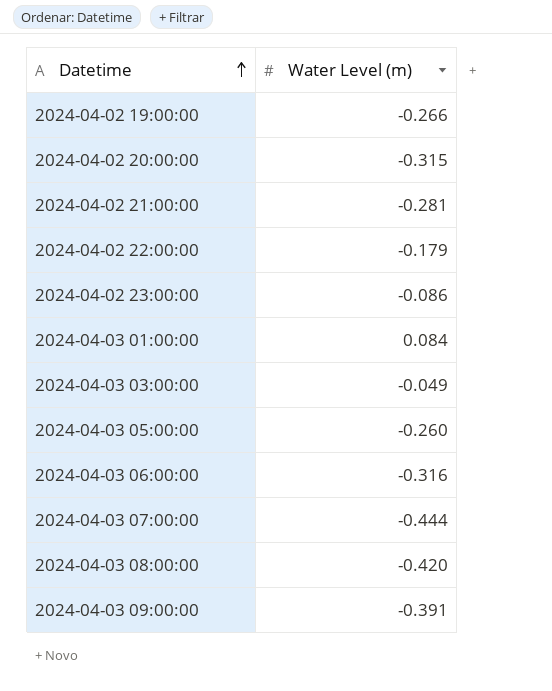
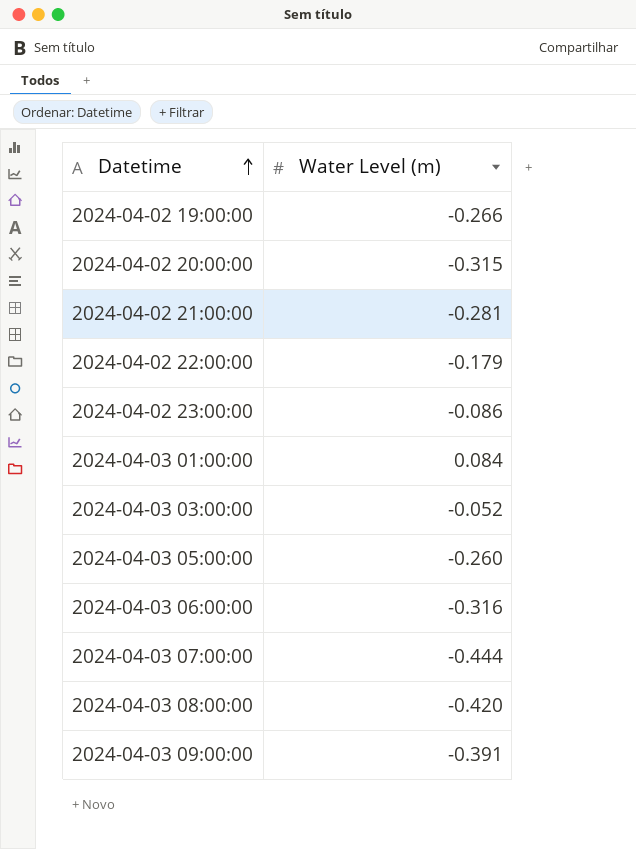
2024-04-03 03:00:00 | Water Level (m): -0.049 -> -0.052

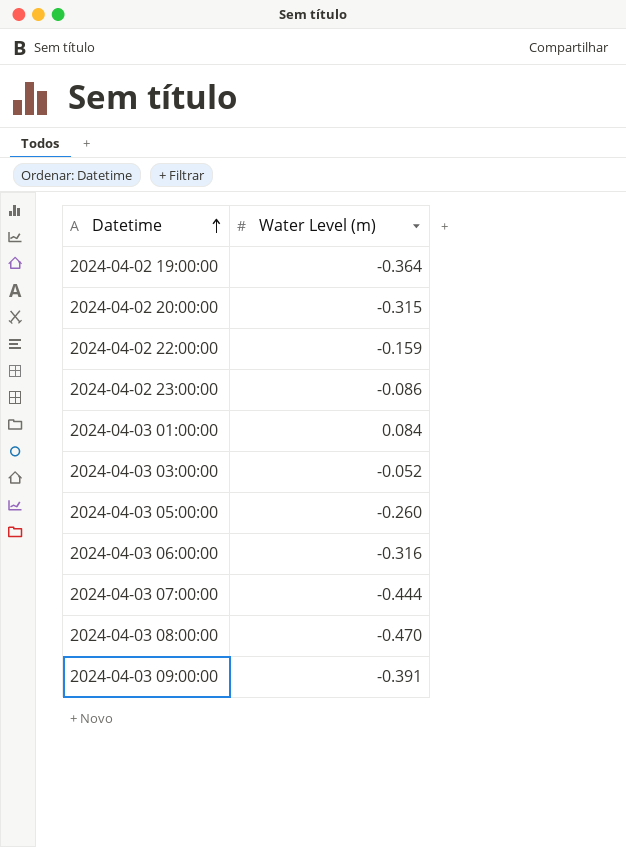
row 2024-04-02 21:00:00: -0.281 -> none
2024-04-02 19:00:00 | Water Level (m): -0.266 -> -0.364
2024-04-02 22:00:00 | Water Level (m): -0.179 -> -0.159
2024-04-03 08:00:00 | Water Level (m): -0.420 -> -0.470

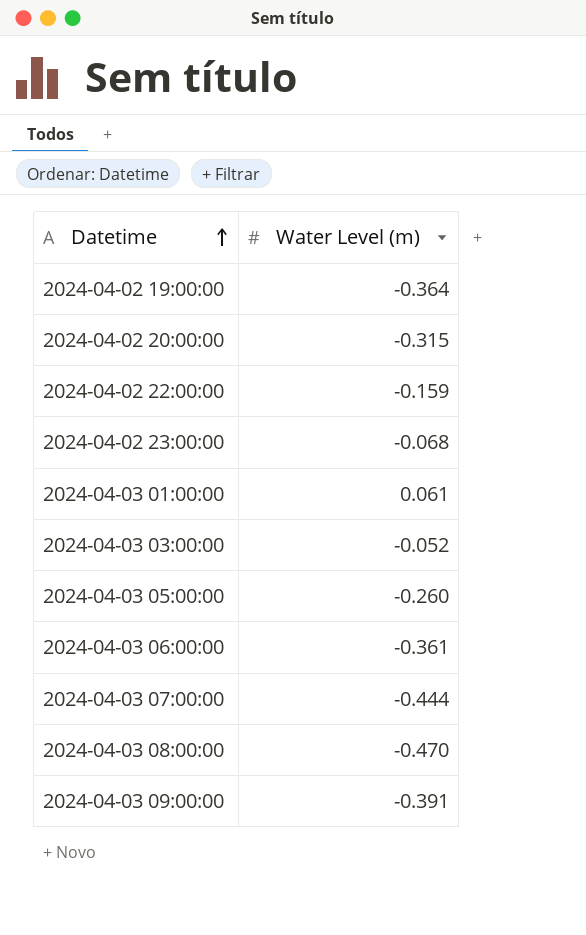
2024-04-02 23:00:00 | Water Level (m): -0.086 -> -0.068
2024-04-03 01:00:00 | Water Level (m): 0.084 -> 0.061
2024-04-03 06:00:00 | Water Level (m): -0.316 -> -0.361

